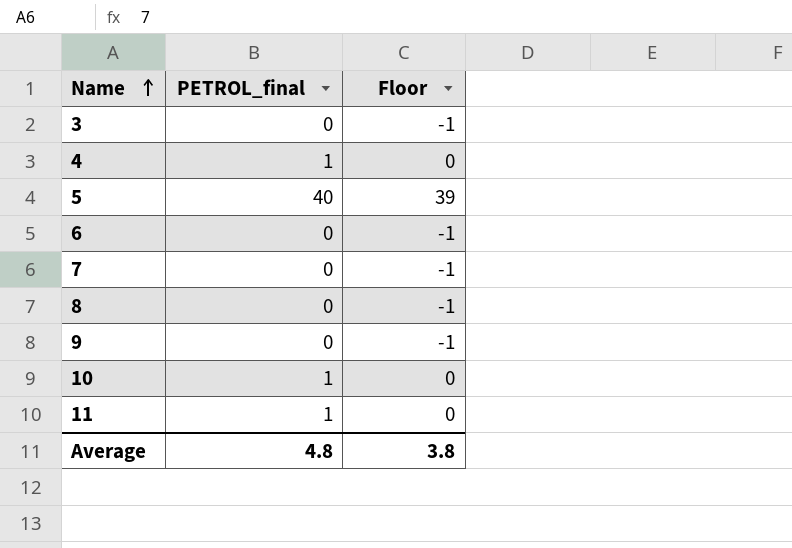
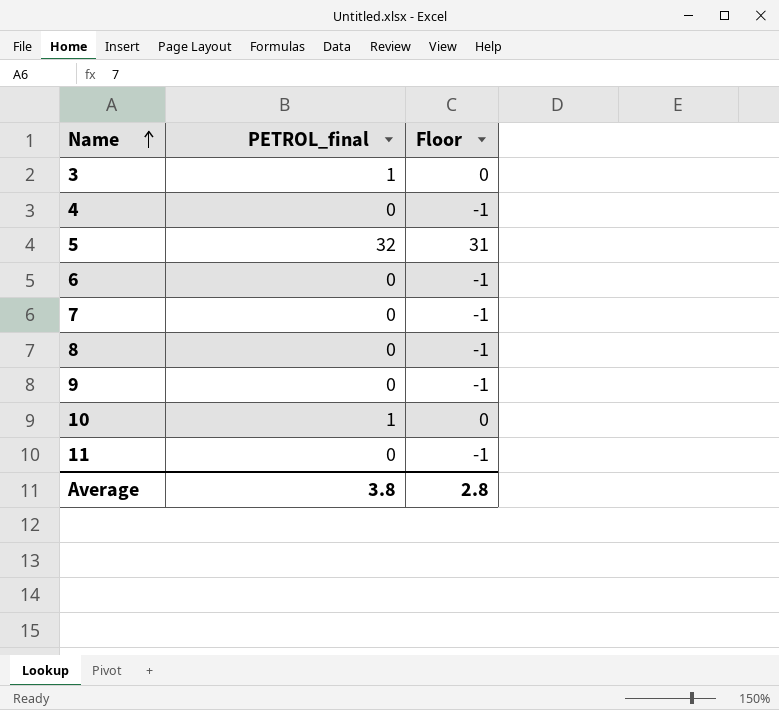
3 | PETROL_final: 0 -> 1
3 | Floor: -1 -> 0
4 | PETROL_final: 1 -> 0
4 | Floor: 0 -> -1
5 | PETROL_final: 40 -> 32
5 | Floor: 39 -> 31
11 | PETROL_final: 1 -> 0
11 | Floor: 0 -> -1
Average | PETROL_final: 4.8 -> 3.8
Average | Floor: 3.8 -> 2.8

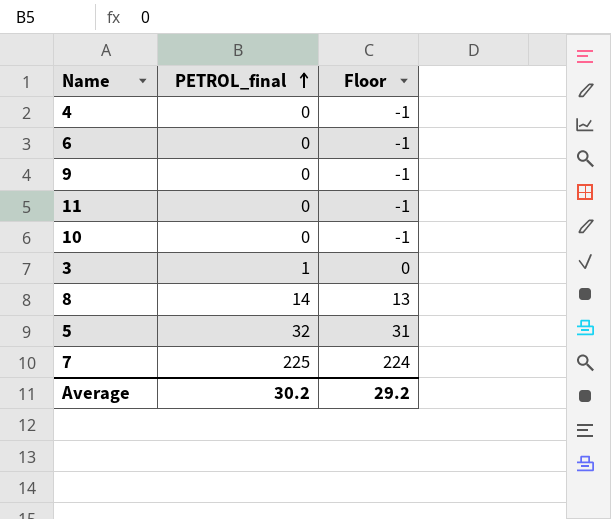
row order: Name ascending -> PETROL_final ascending
10 | PETROL_final: 1 -> 0
10 | Floor: 0 -> -1
8 | PETROL_final: 0 -> 14
8 | Floor: -1 -> 13
7 | PETROL_final: 0 -> 225
7 | Floor: -1 -> 224
Average | PETROL_final: 3.8 -> 30.2
Average | Floor: 2.8 -> 29.2

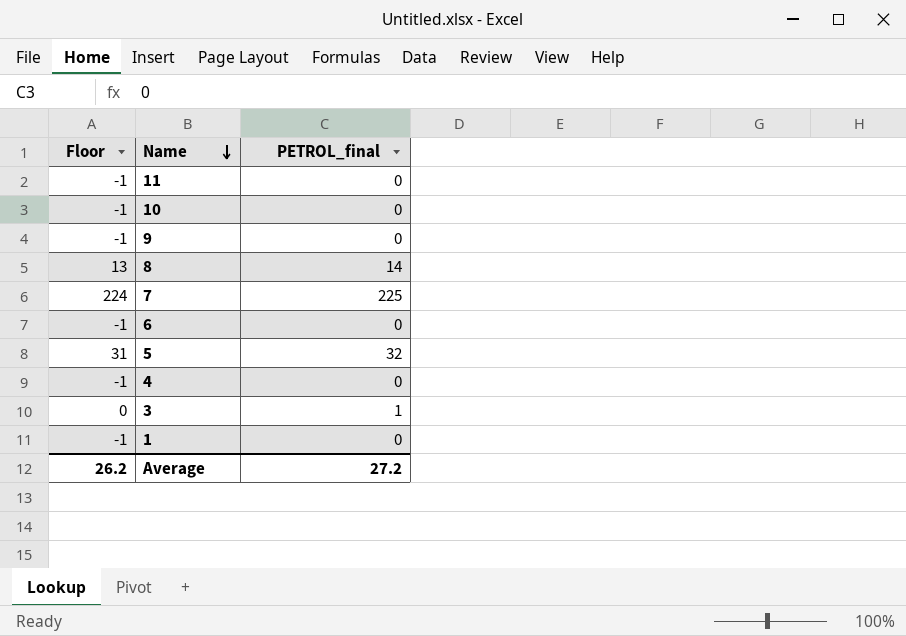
row order: PETROL_final ascending -> Name descending
column Floor | position: 3 -> 1
row 1: none -> -1 | 0
Average | Floor: 29.2 -> 26.2
Average | PETROL_final: 30.2 -> 27.2

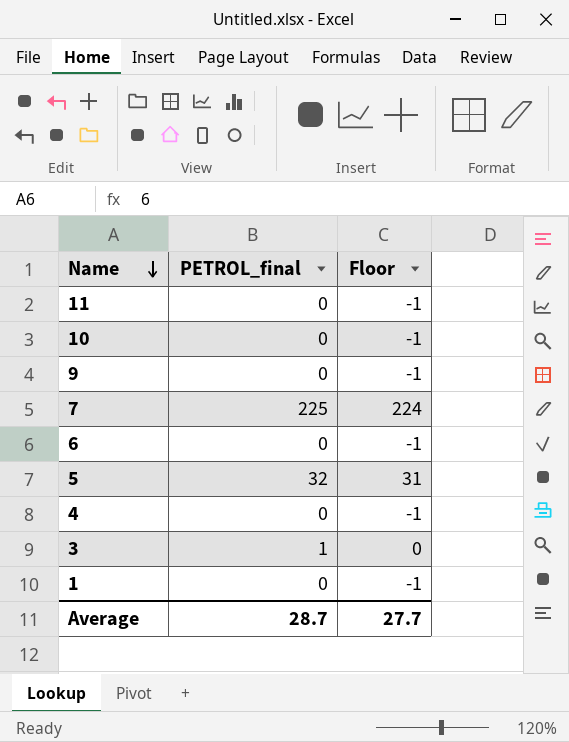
column Floor | position: 1 -> 3
row 8: 13 | 14 -> none
Average | PETROL_final: 27.2 -> 28.7
Average | Floor: 26.2 -> 27.7

